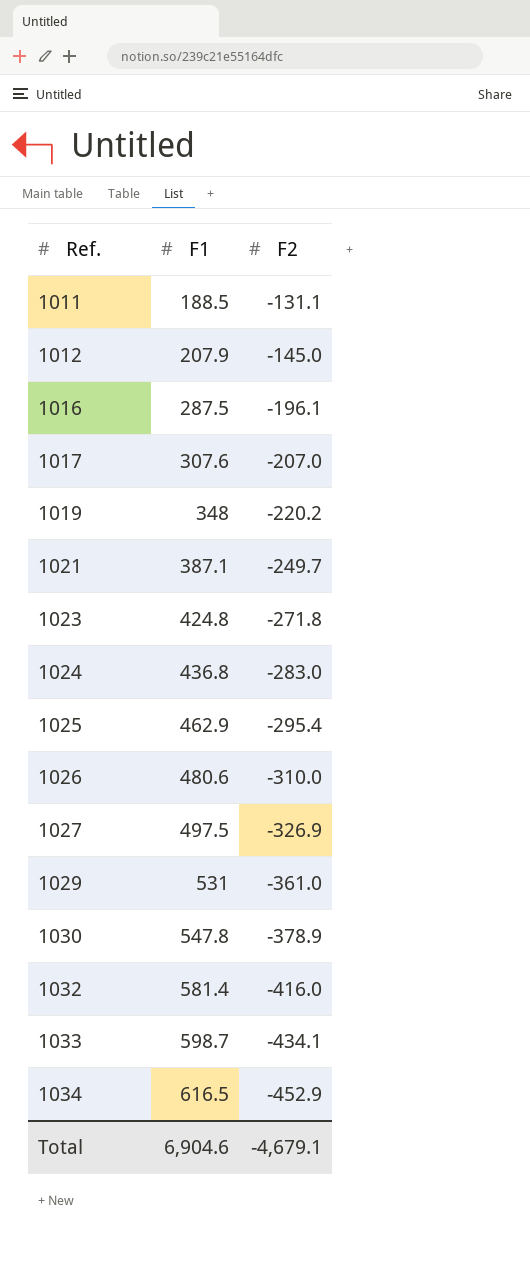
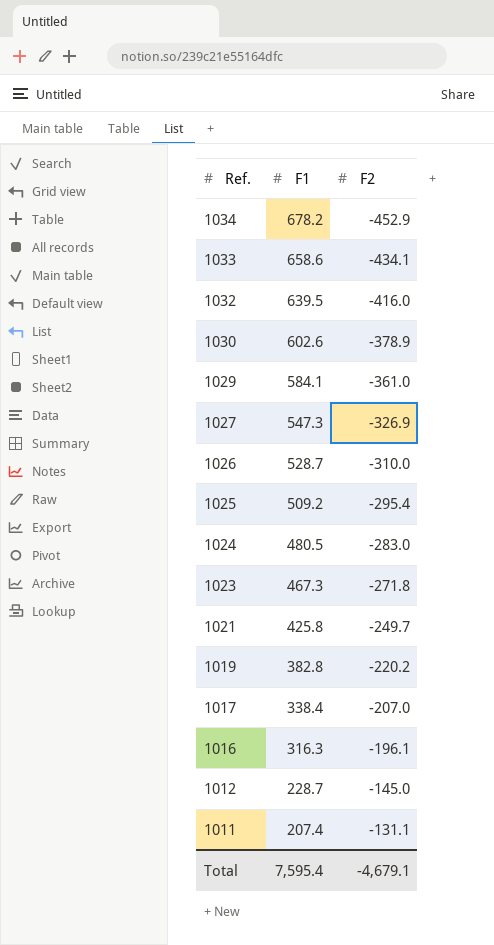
row order: Ref. ascending -> Ref. descending
1034 | F1: 616.5 -> 678.2
1033 | F1: 598.7 -> 658.6
1032 | F1: 581.4 -> 639.5
1030 | F1: 547.8 -> 602.6
1029 | F1: 531 -> 584.1
1027 | F1: 497.5 -> 547.3
1026 | F1: 480.6 -> 528.7
1025 | F1: 462.9 -> 509.2
1024 | F1: 436.8 -> 480.5
1023 | F1: 424.8 -> 467.3
1021 | F1: 387.1 -> 425.8
1019 | F1: 348 -> 382.8
1017 | F1: 307.6 -> 338.4
1016 | F1: 287.5 -> 316.3
1012 | F1: 207.9 -> 228.7
1011 | F1: 188.5 -> 207.4
Total | F1: 6,904.6 -> 7,595.4

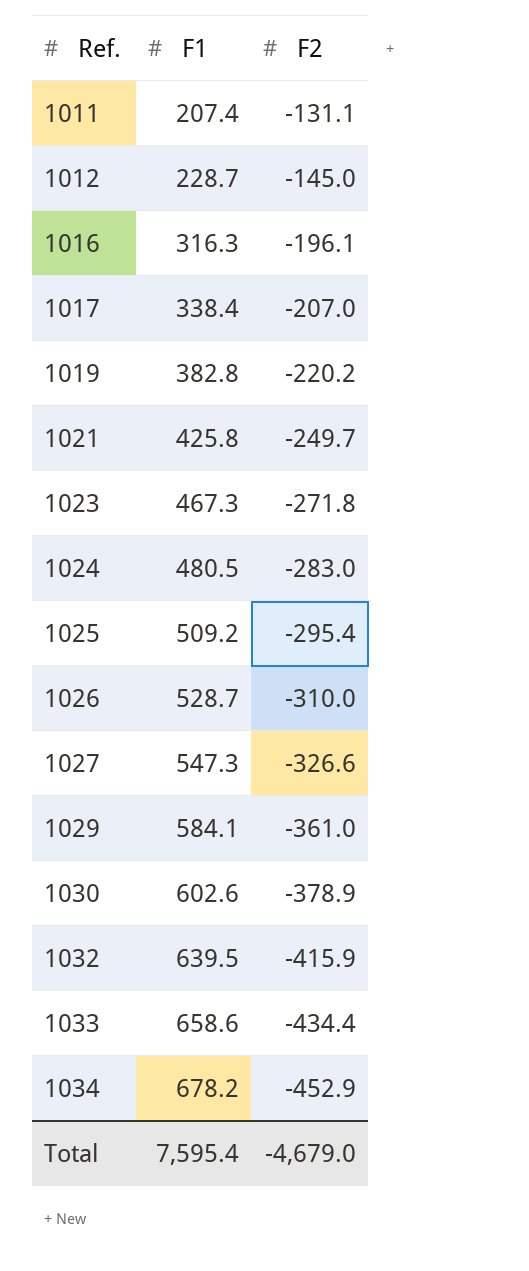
row order: Ref. descending -> Ref. ascending
1027 | F2: -326.9 -> -326.6
1032 | F2: -416.0 -> -415.9
1033 | F2: -434.1 -> -434.4
Total | F2: -4,679.1 -> -4,679.0

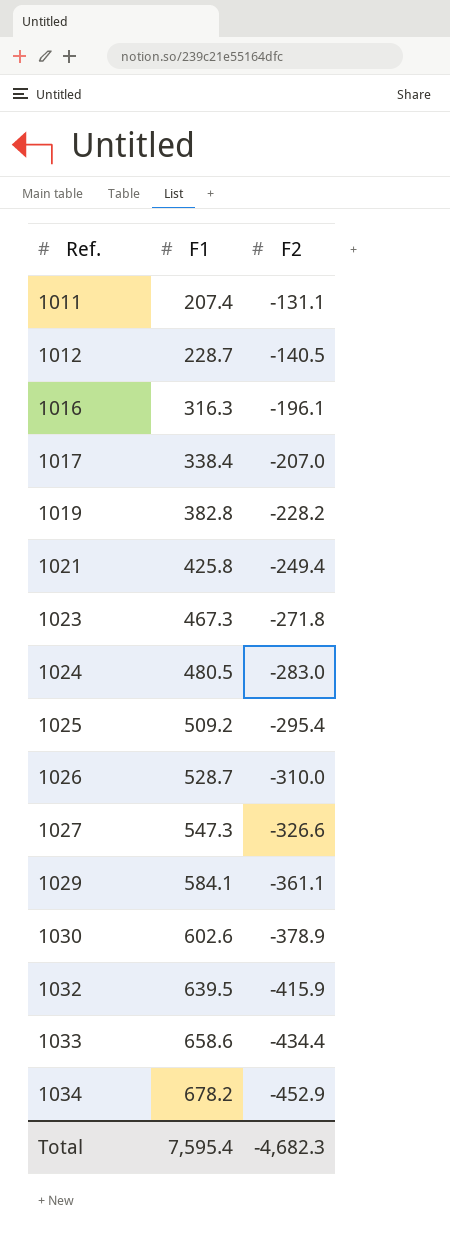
1012 | F2: -145.0 -> -140.5
1019 | F2: -220.2 -> -228.2
1021 | F2: -249.7 -> -249.4
1029 | F2: -361.0 -> -361.1
Total | F2: -4,679.0 -> -4,682.3

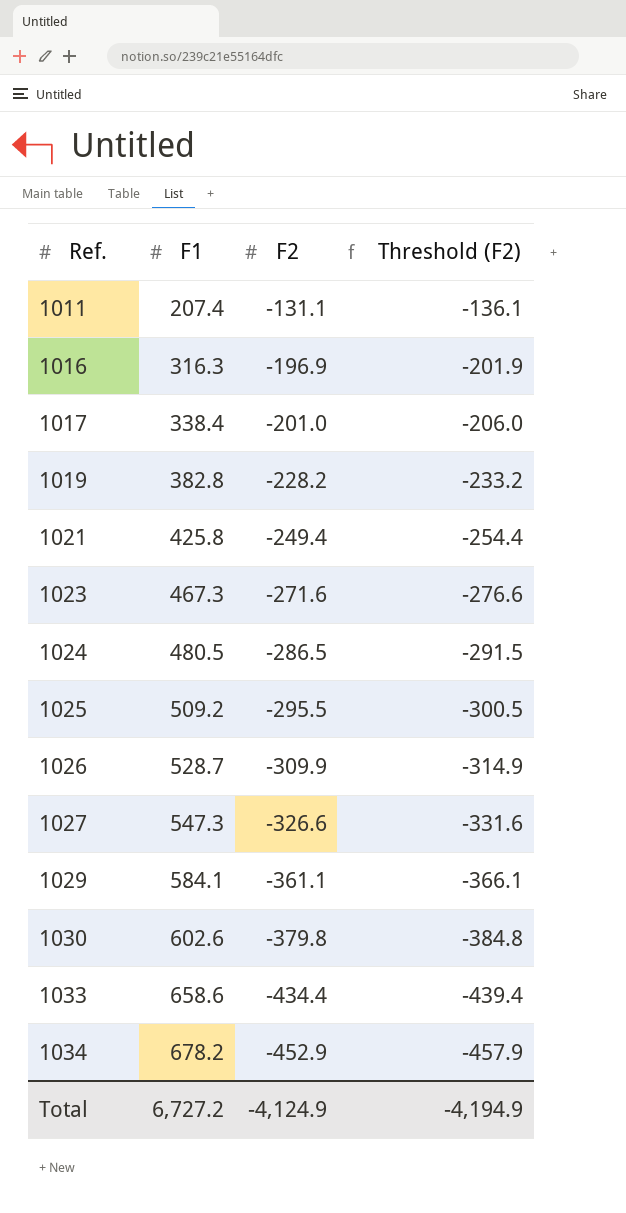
column Threshold (F2) | formula: none -> [F2] - 5
row 1012: 228.7 | -140.5 -> none
row 1032: 639.5 | -415.9 -> none
1016 | F2: -196.1 -> -196.9
1017 | F2: -207.0 -> -201.0
1023 | F2: -271.8 -> -271.6
1024 | F2: -283.0 -> -286.5
1025 | F2: -295.4 -> -295.5
1026 | F2: -310.0 -> -309.9
1030 | F2: -378.9 -> -379.8
Total | F1: 7,595.4 -> 6,727.2
Total | F2: -4,682.3 -> -4,124.9

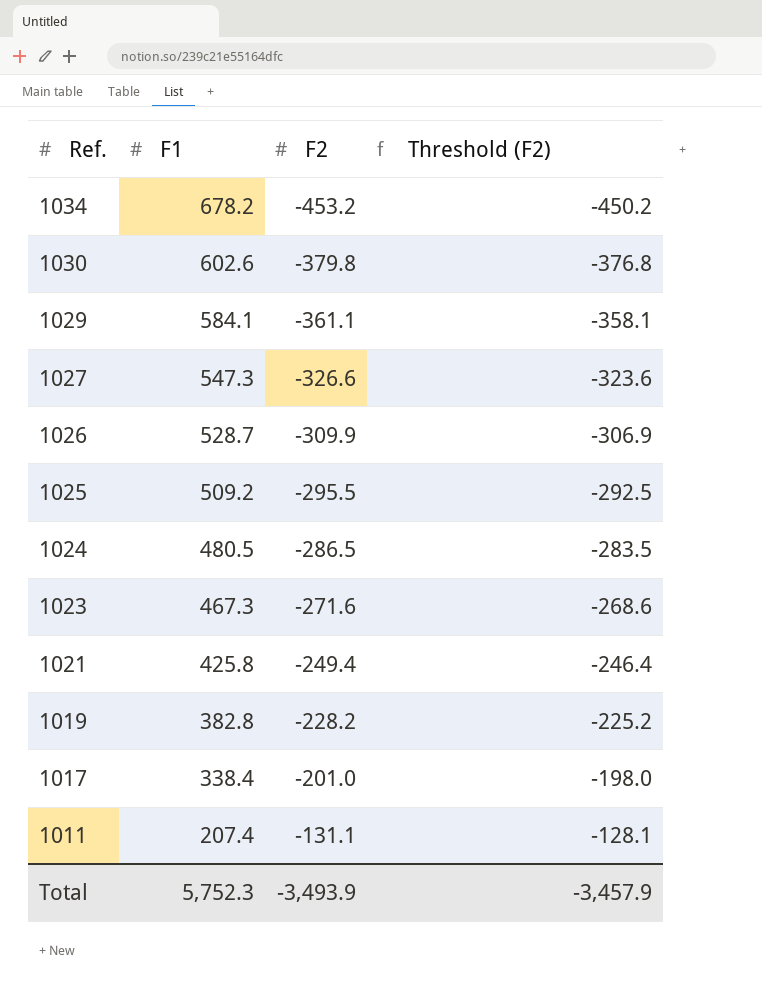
row order: Ref. ascending -> Ref. descending
column Threshold (F2) | formula: [F2] - 5 -> [F2] + 3
row 1016: 316.3 | -196.9 | -201.9 -> none
row 1033: 658.6 | -434.4 | -439.4 -> none
1034 | F2: -452.9 -> -453.2
Total | F1: 6,727.2 -> 5,752.3
Total | F2: -4,124.9 -> -3,493.9
Total | Threshold (F2): -4,194.9 -> -3,457.9

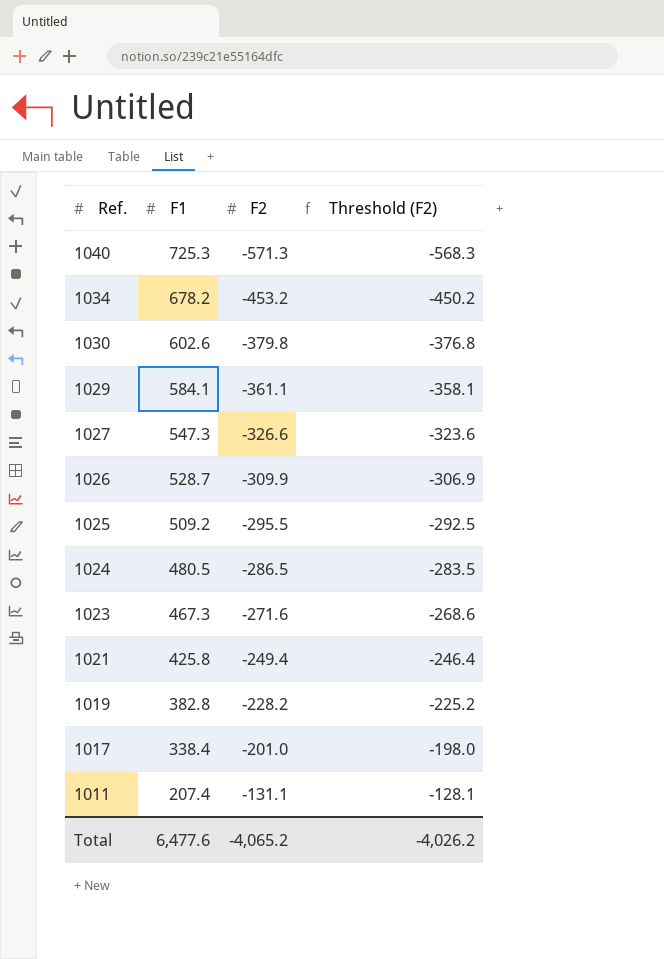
row 1040: none -> 725.3 | -571.3 | -568.3
Total | F1: 5,752.3 -> 6,477.6
Total | F2: -3,493.9 -> -4,065.2
Total | Threshold (F2): -3,457.9 -> -4,026.2

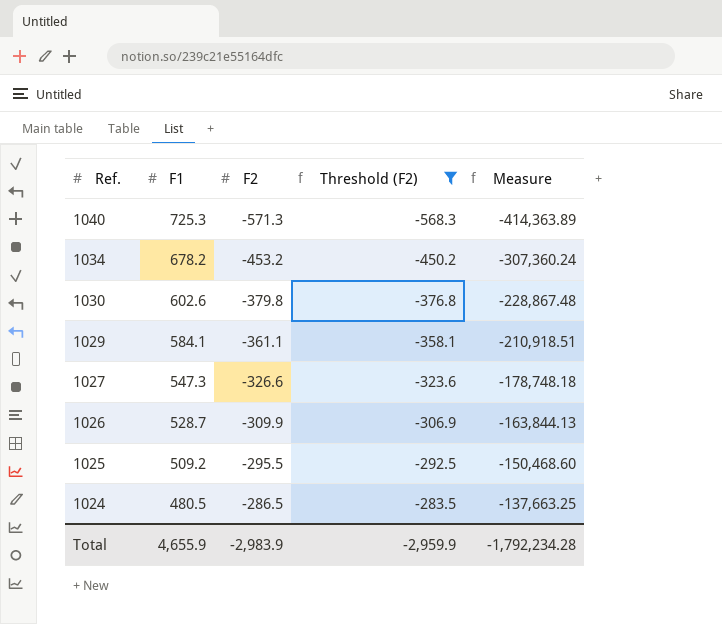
filter: none -> Threshold (F2) <= -283.5
column Measure | formula: none -> [F1] * [F2]
Total | F1: 6,477.6 -> 4,655.9
Total | F2: -4,065.2 -> -2,983.9
Total | Threshold (F2): -4,026.2 -> -2,959.9

